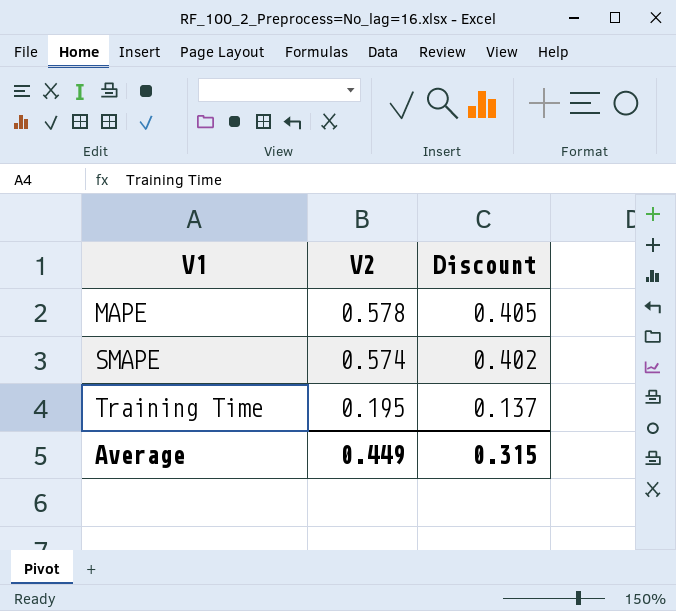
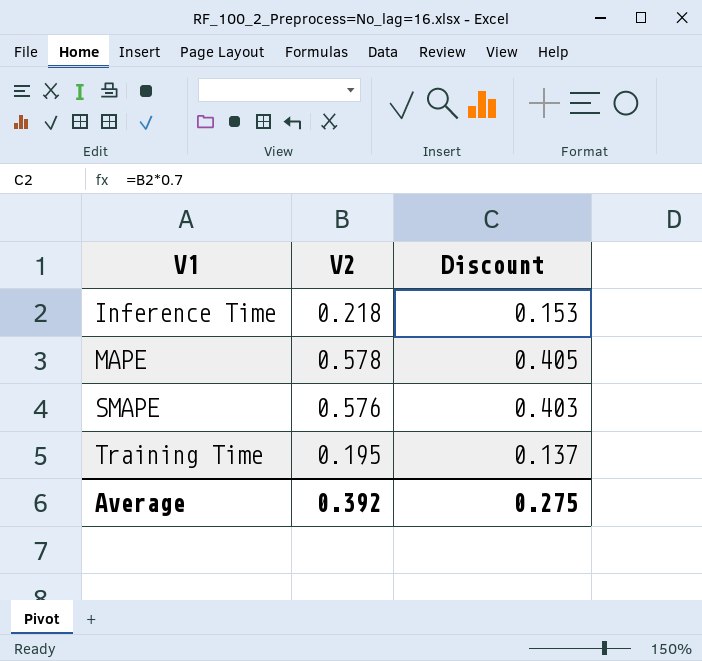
row Inference Time: none -> 0.218 | 0.153
SMAPE | V2: 0.574 -> 0.576
SMAPE | Discount: 0.402 -> 0.403
Average | V2: 0.449 -> 0.392
Average | Discount: 0.315 -> 0.275

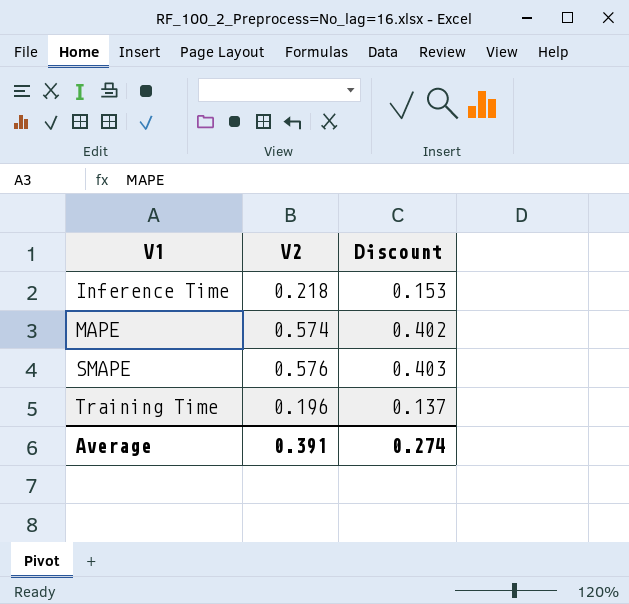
MAPE | V2: 0.578 -> 0.574
MAPE | Discount: 0.405 -> 0.402
Training Time | V2: 0.195 -> 0.196
Average | V2: 0.392 -> 0.391
Average | Discount: 0.275 -> 0.274

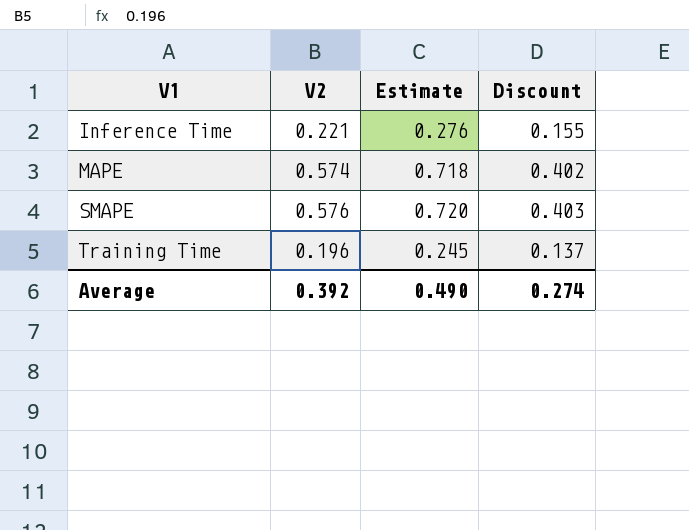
column Estimate | formula: none -> [V2] * 1.25
Inference Time | V2: 0.218 -> 0.221
Inference Time | Discount: 0.153 -> 0.155
Average | V2: 0.391 -> 0.392

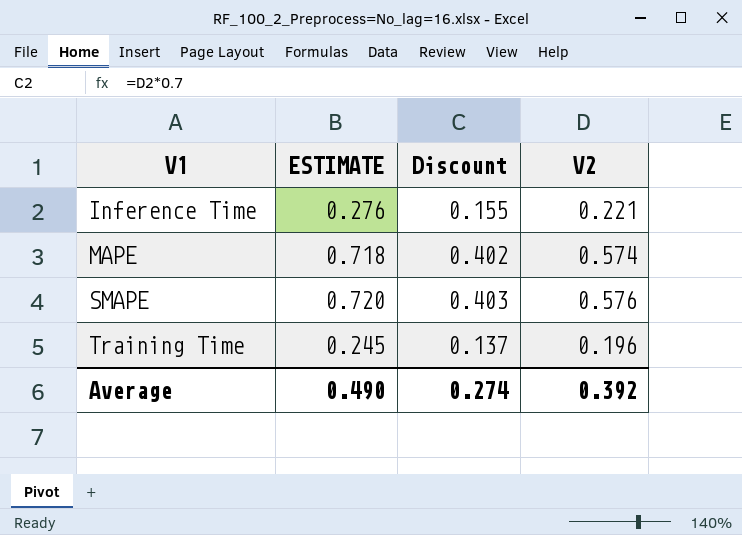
column name: Estimate -> ESTIMATE
column V2 | position: 2 -> 4

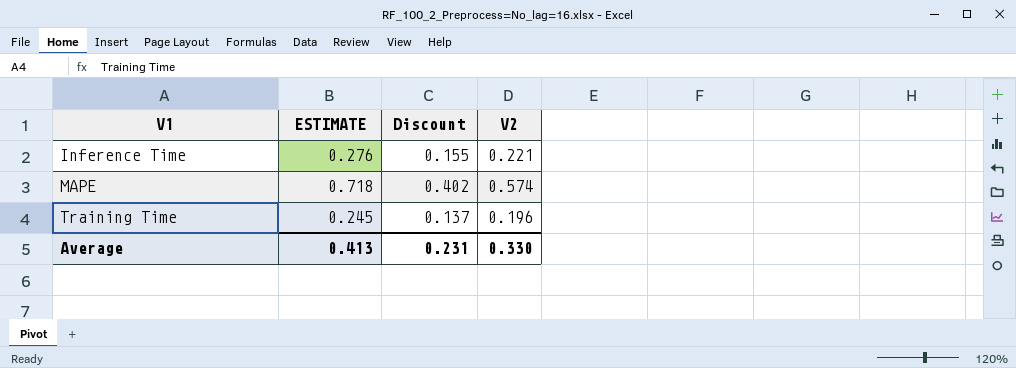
row SMAPE: 0.720 | 0.403 | 0.576 -> none
Average | ESTIMATE: 0.490 -> 0.413
Average | Discount: 0.274 -> 0.231
Average | V2: 0.392 -> 0.330

